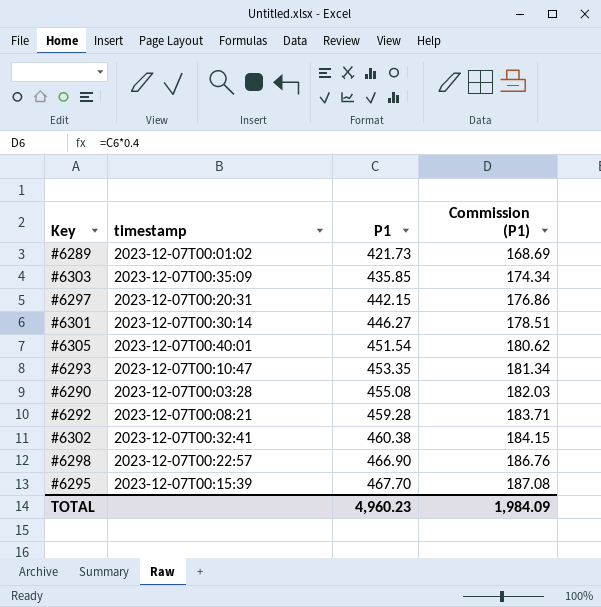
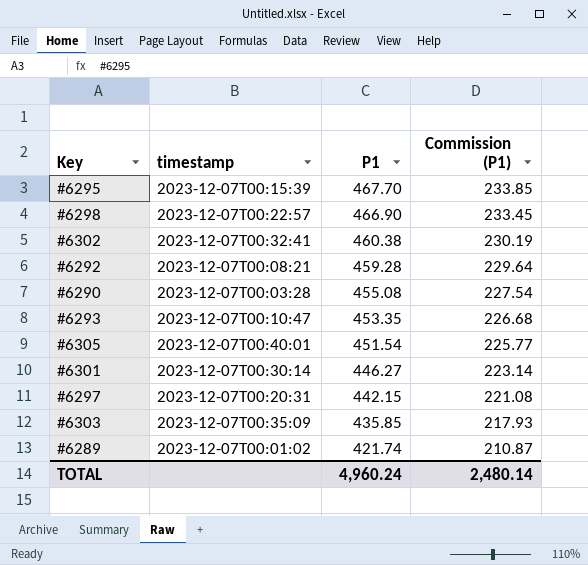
row order: P1 ascending -> P1 descending
column Commission (P1) | formula: [P1] * 0.4 -> [P1] * 0.5
#6289 | P1: 421.73 -> 421.74
TOTAL | P1: 4,960.23 -> 4,960.24
TOTAL | Commission (P1): 1,984.09 -> 2,480.14

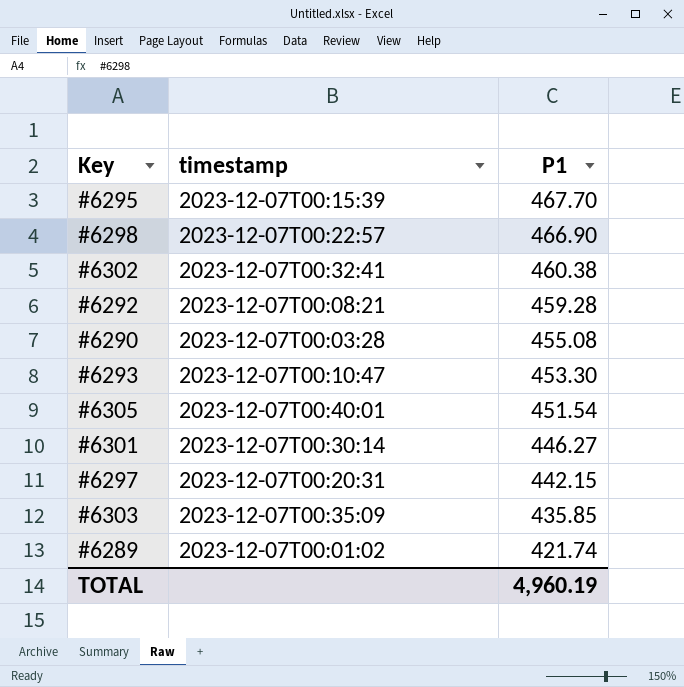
column Commission (P1) | formula: [P1] * 0.5 -> none
#6293 | P1: 453.35 -> 453.30
TOTAL | P1: 4,960.24 -> 4,960.19

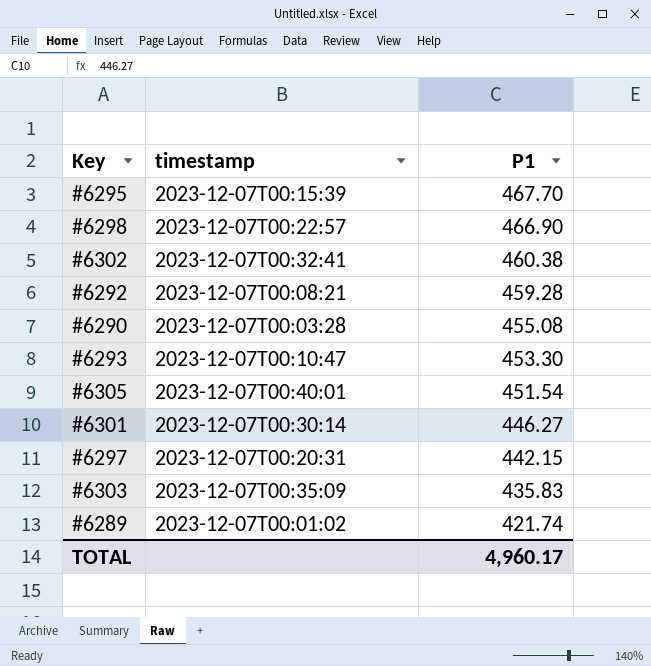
#6303 | P1: 435.85 -> 435.83
TOTAL | P1: 4,960.19 -> 4,960.17

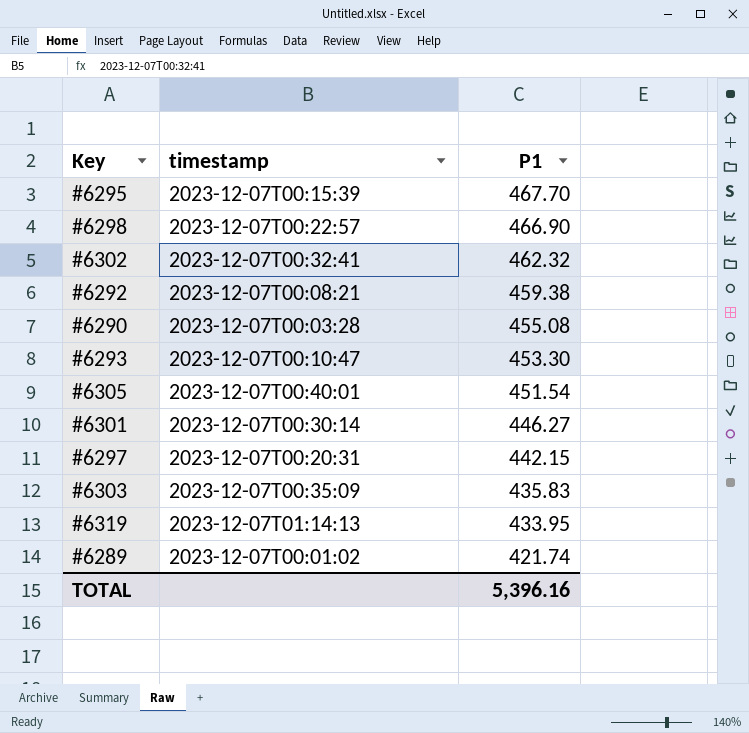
#6302 | P1: 460.38 -> 462.32
#6292 | P1: 459.28 -> 459.38
row #6319: none -> 2023-12-07T01:14:13 | 433.95
TOTAL | P1: 4,960.17 -> 5,396.16

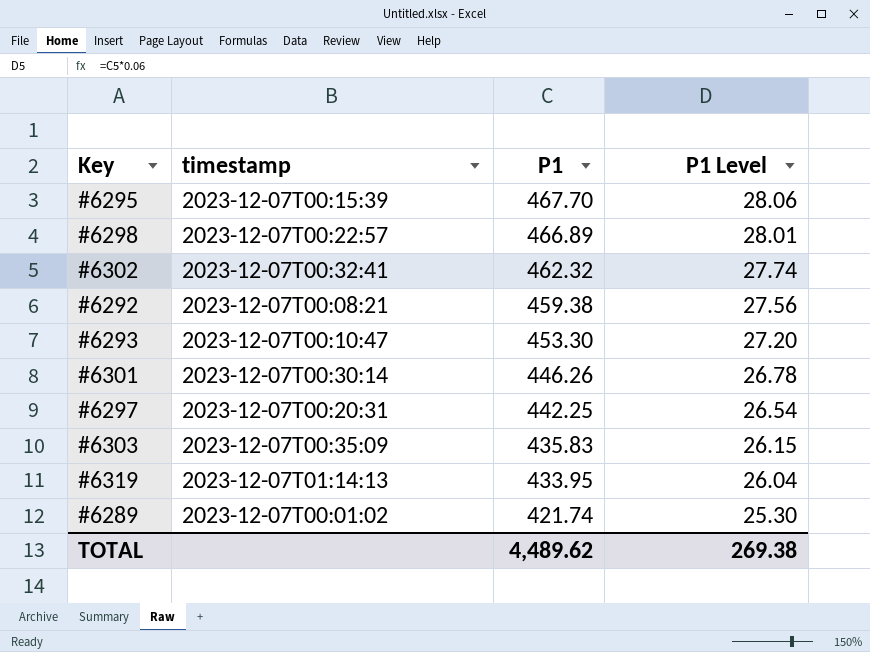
column P1 Level | formula: none -> [P1] * 0.06
row #6290: 2023-12-07T00:03:28 | 455.08 -> none
row #6305: 2023-12-07T00:40:01 | 451.54 -> none
#6298 | P1: 466.90 -> 466.89
#6301 | P1: 446.27 -> 446.26
#6297 | P1: 442.15 -> 442.25
TOTAL | P1: 5,396.16 -> 4,489.62

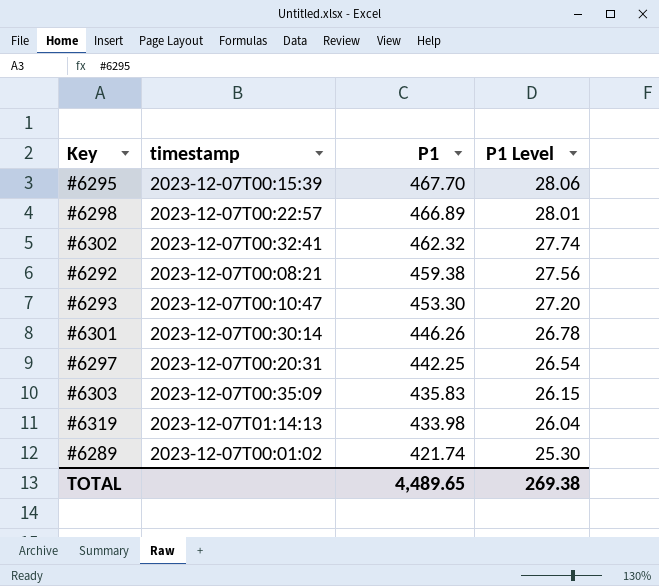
#6319 | P1: 433.95 -> 433.98
TOTAL | P1: 4,489.62 -> 4,489.65

